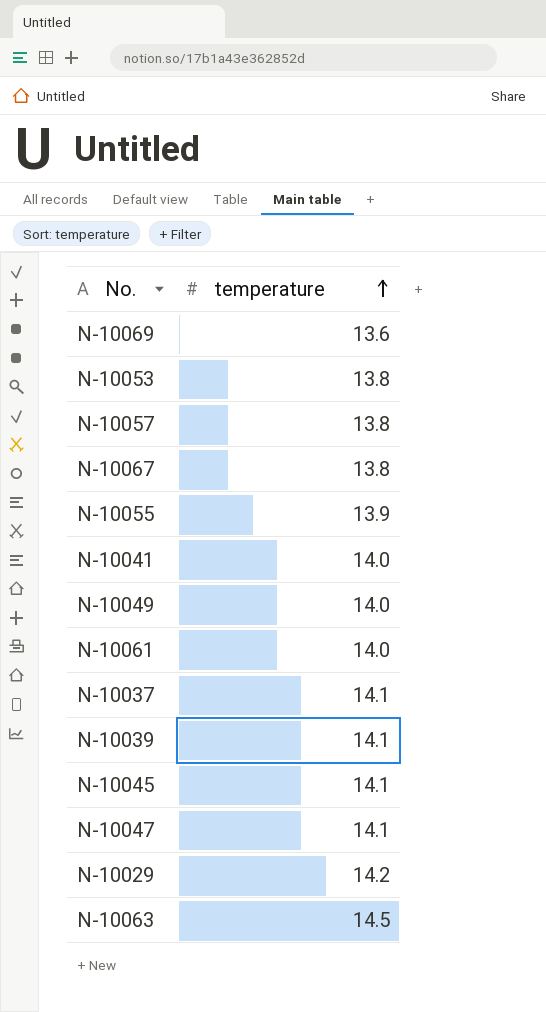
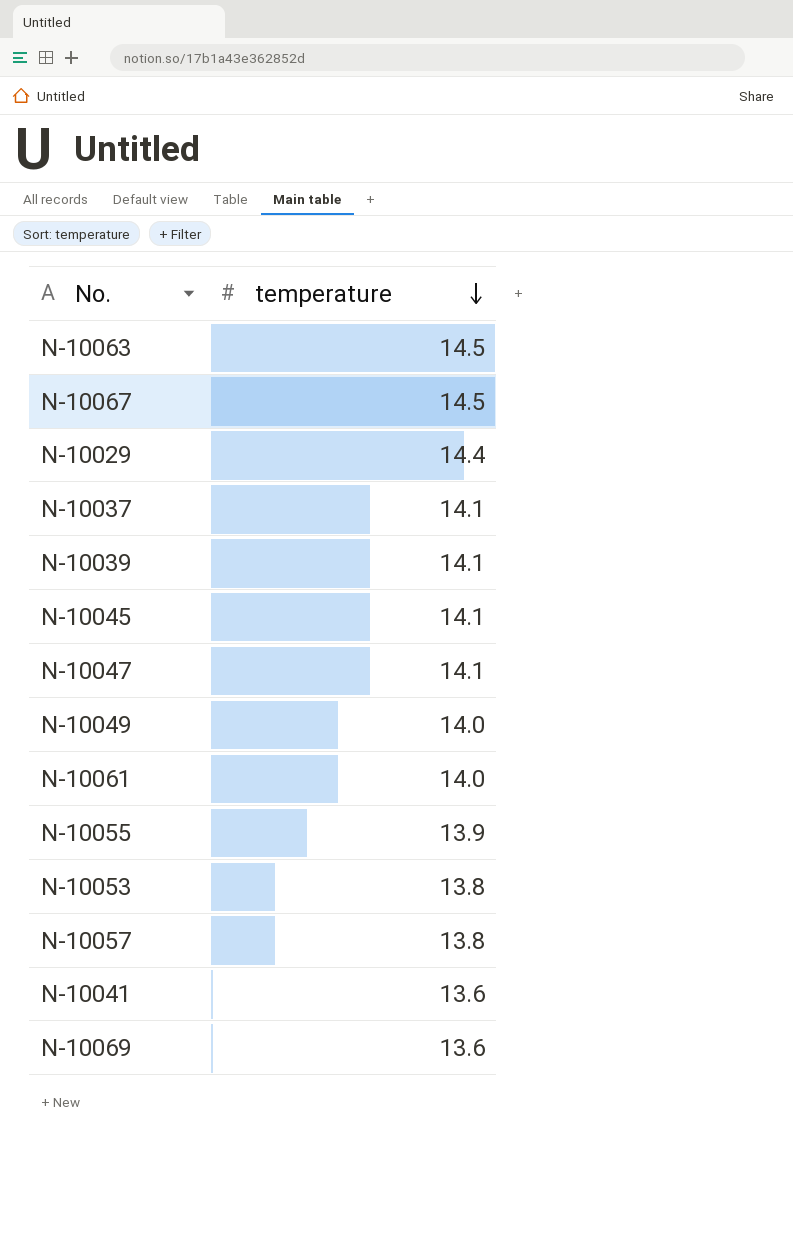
row order: temperature ascending -> temperature descending
N-10067 | temperature: 13.8 -> 14.5
N-10029 | temperature: 14.2 -> 14.4
N-10041 | temperature: 14.0 -> 13.6

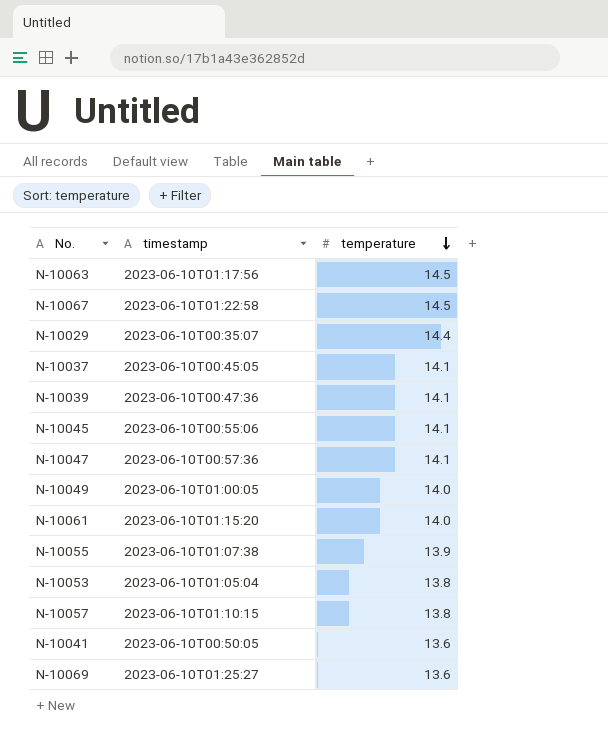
column timestamp | position: none -> 2

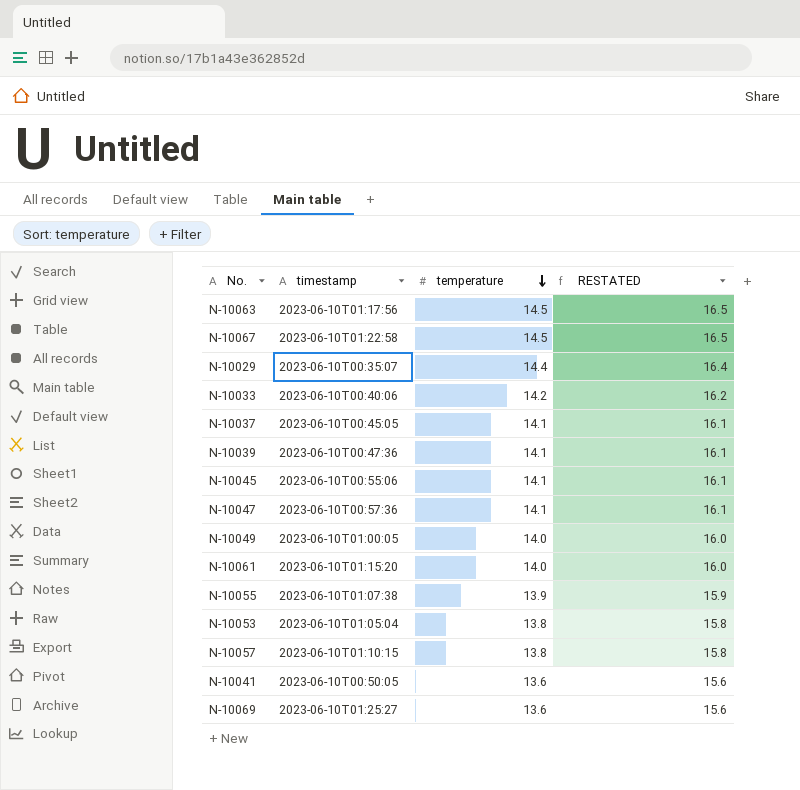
column RESTATED | formula: none -> [temperature] + 2
row N-10033: none -> 2023-06-10T00:40:06 | 14.2 | 16.2

